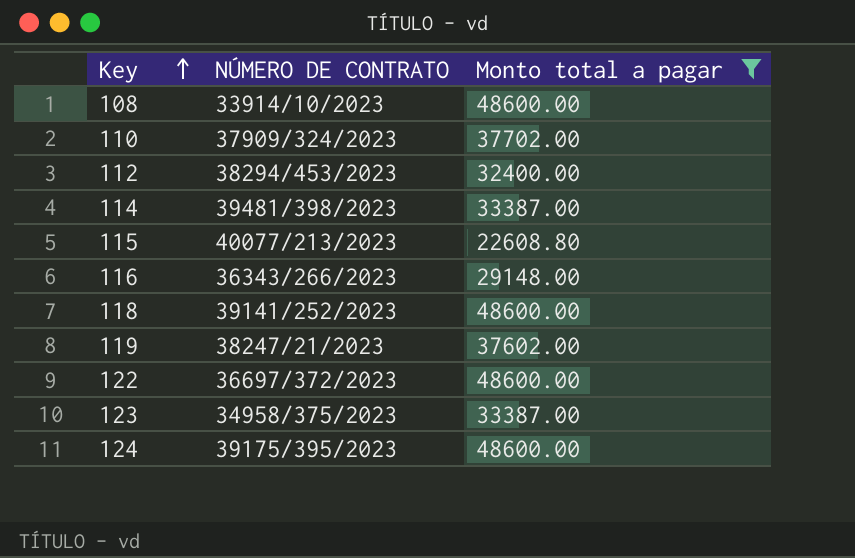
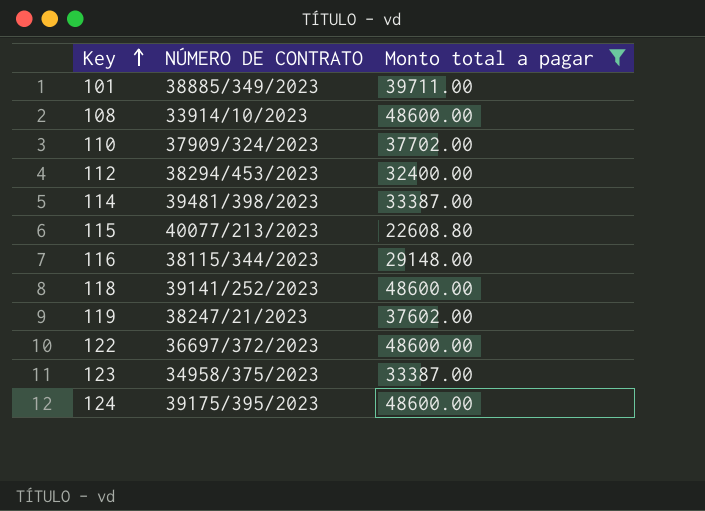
row 101: none -> 38885/349/2023 | 39711.00
116 | NÚMERO DE CONTRATO: 36343/266/2023 -> 38115/344/2023

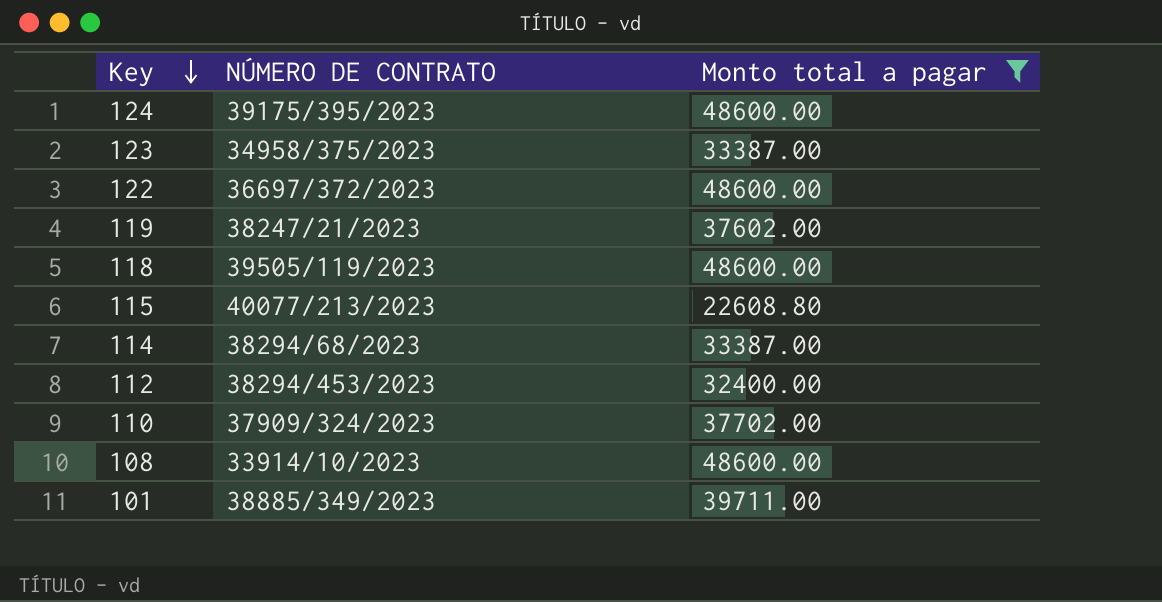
row order: Key ascending -> Key descending
row 116: 38115/344/2023 | 29148.00 -> none
118 | NÚMERO DE CONTRATO: 39141/252/2023 -> 39505/119/2023
114 | NÚMERO DE CONTRATO: 39481/398/2023 -> 38294/68/2023

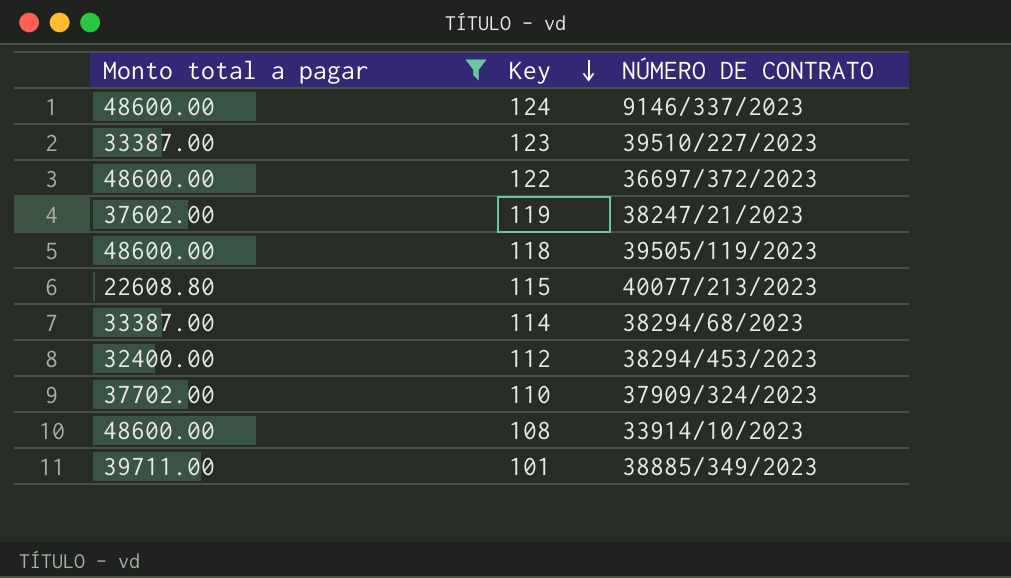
column Monto total a pagar | position: 3 -> 1
124 | NÚMERO DE CONTRATO: 39175/395/2023 -> 9146/337/2023
123 | NÚMERO DE CONTRATO: 34958/375/2023 -> 39510/227/2023

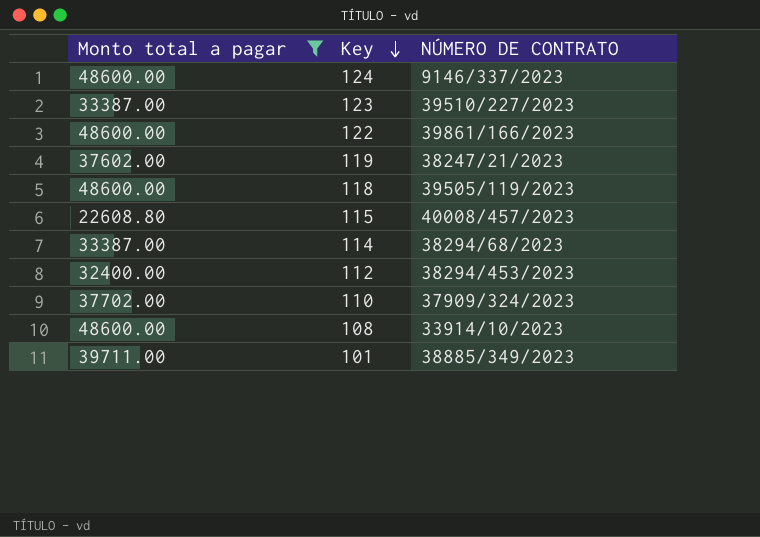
122 | NÚMERO DE CONTRATO: 36697/372/2023 -> 39861/166/2023
115 | NÚMERO DE CONTRATO: 40077/213/2023 -> 40008/457/2023

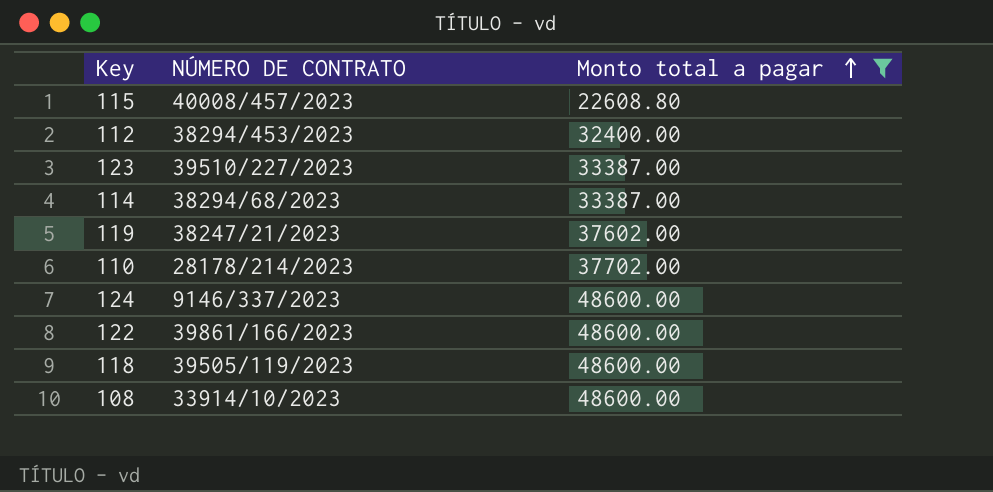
row order: Key descending -> Monto total a pagar ascending
column Monto total a pagar | position: 1 -> 3
row 101: 39711.00 | 38885/349/2023 -> none
110 | NÚMERO DE CONTRATO: 37909/324/2023 -> 28178/214/2023

